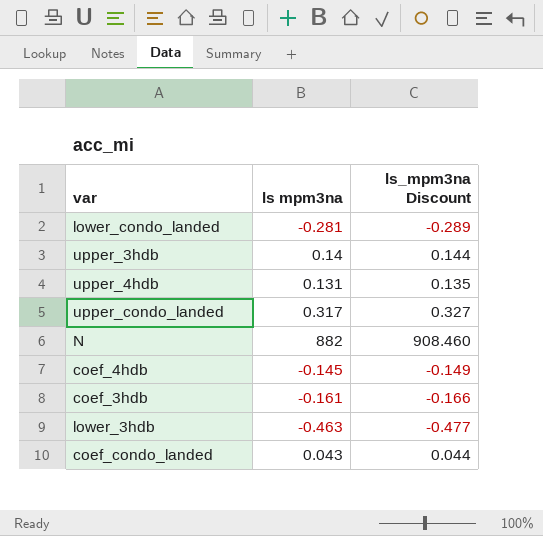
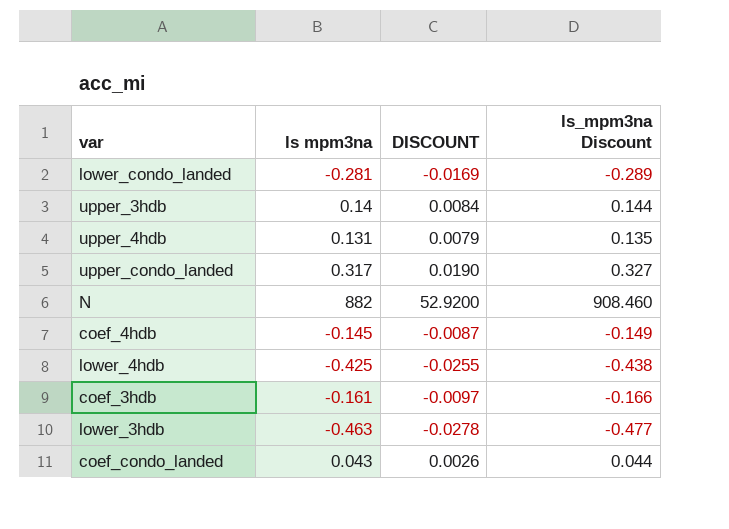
column DISCOUNT | formula: none -> [ls mpm3na] * 0.06
row lower_4hdb: none -> -0.425 | -0.0255 | -0.438

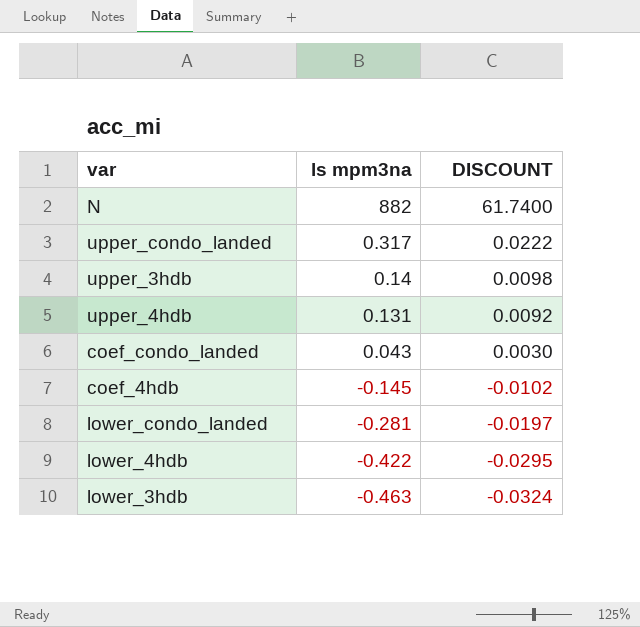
row order: none -> ls mpm3na descending
column ls_mpm3na Discount | formula: [ls mpm3na] * 1.03 -> none
column DISCOUNT | formula: [ls mpm3na] * 0.06 -> [ls mpm3na] * 0.07
row coef_3hdb: -0.161 | -0.0097 | -0.166 -> none
lower_4hdb | ls mpm3na: -0.425 -> -0.422

